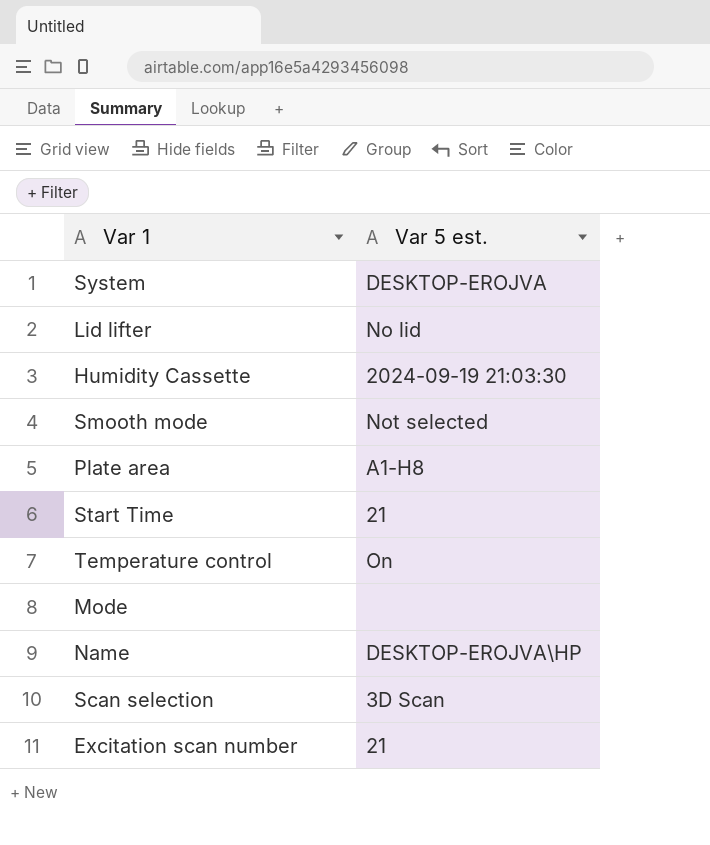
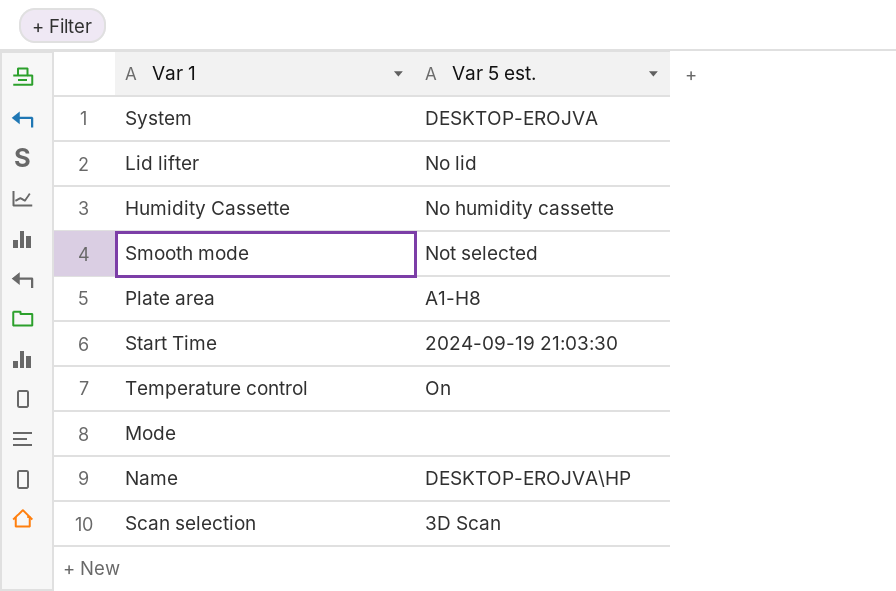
row Excitation scan number: 21 -> none
Humidity Cassette | Var 5 est.: 2024-09-19 21:03:30 -> No humidity cassette
Start Time | Var 5 est.: 21 -> 2024-09-19 21:03:30

